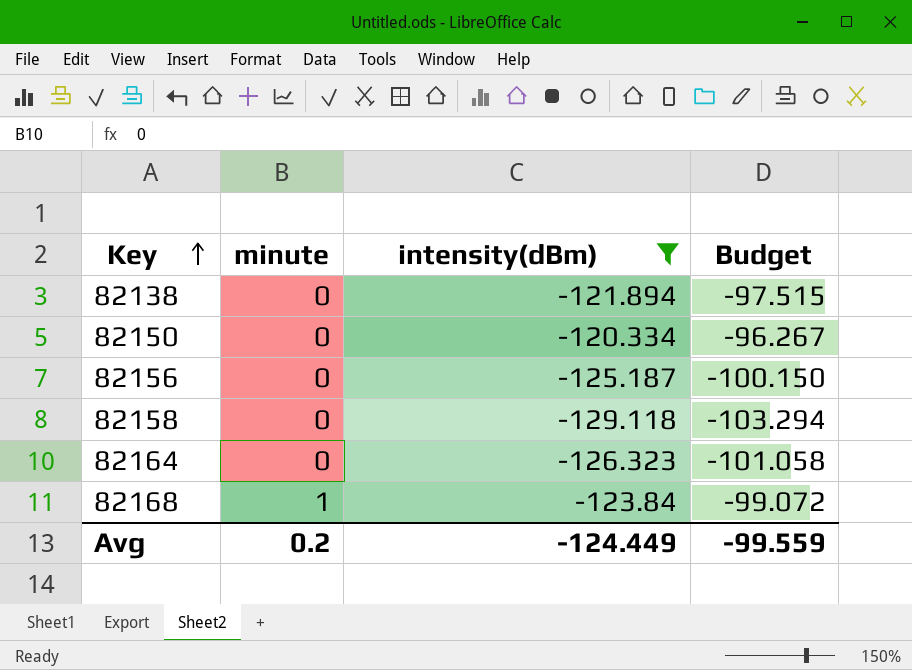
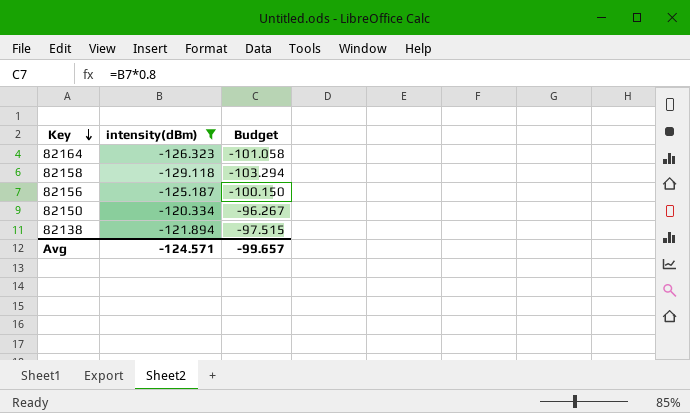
row order: Key ascending -> Key descending
column minute | position: 2 -> none
row 82168: 1 | -123.84 | -99.072 -> none
Avg | intensity(dBm): -124.449 -> -124.571
Avg | Budget: -99.559 -> -99.657

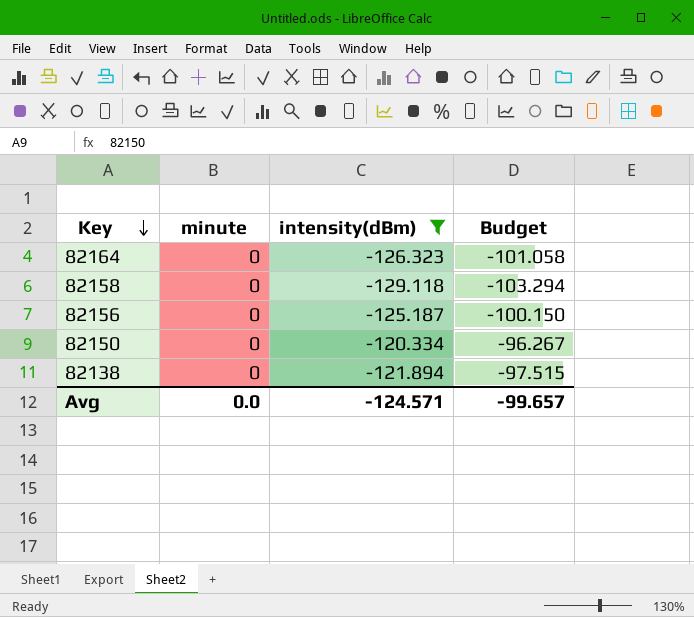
column minute | position: none -> 2

